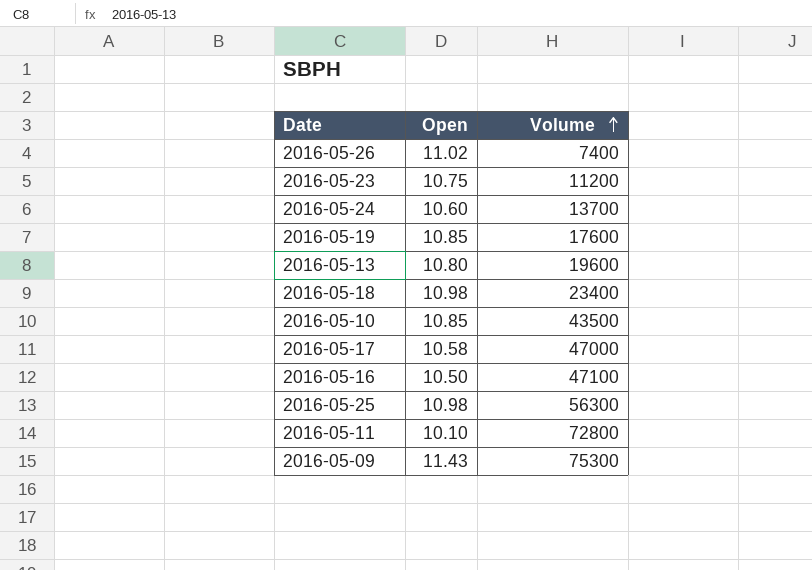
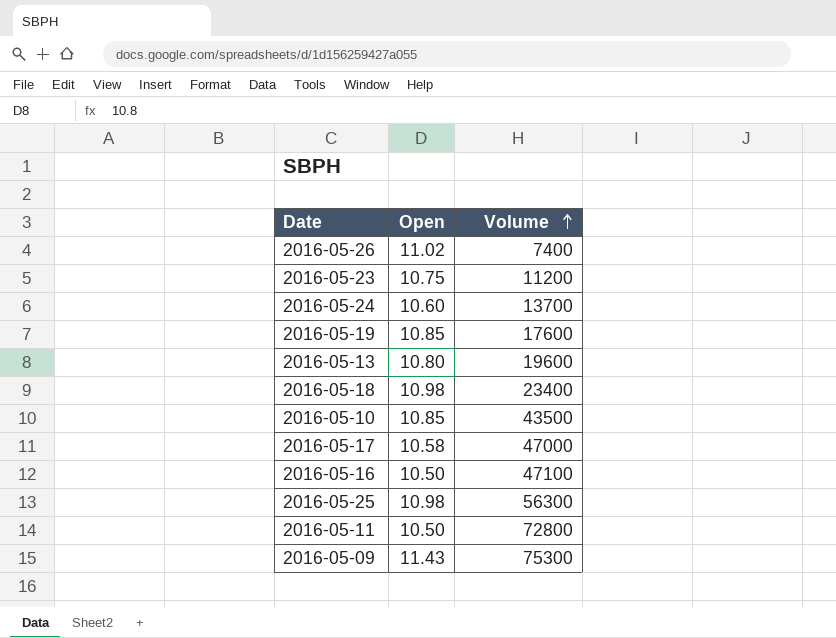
2016-05-11 | Open: 10.10 -> 10.50

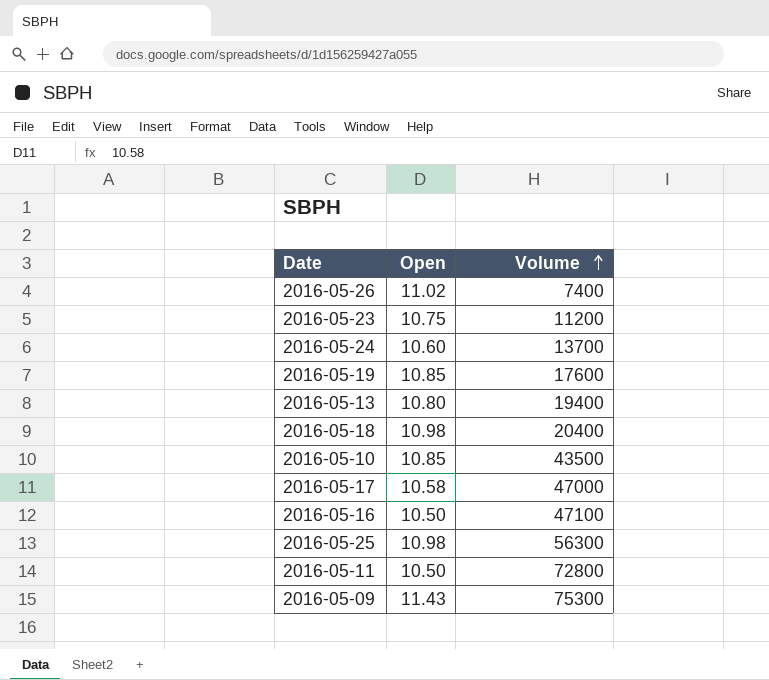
2016-05-13 | Volume: 19600 -> 19400
2016-05-18 | Volume: 23400 -> 20400

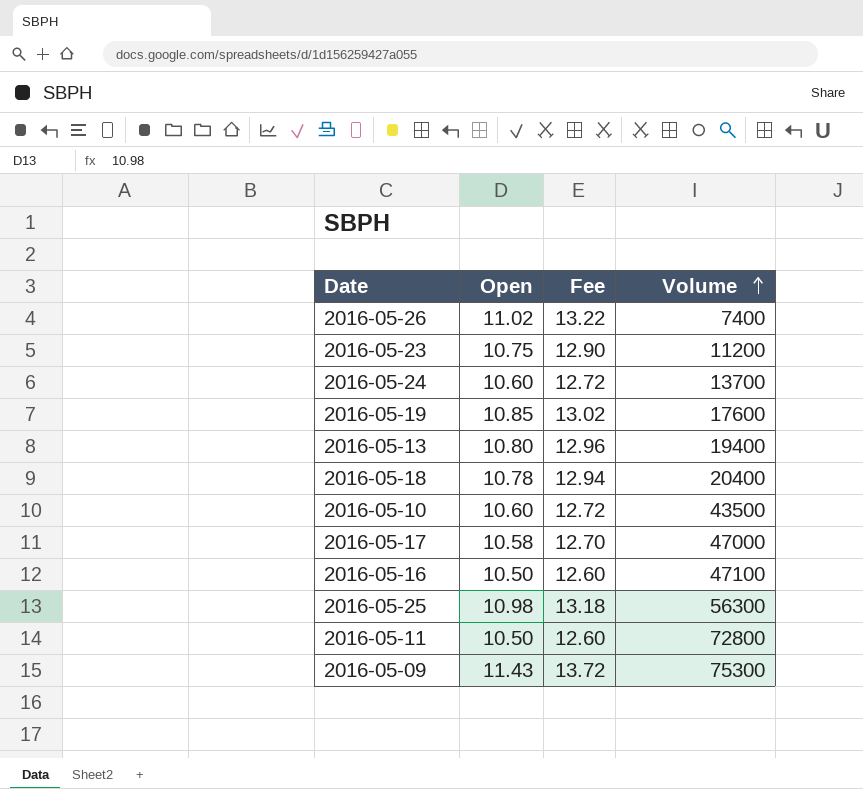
column Fee | formula: none -> [Open] * 1.2
2016-05-18 | Open: 10.98 -> 10.78
2016-05-10 | Open: 10.85 -> 10.60

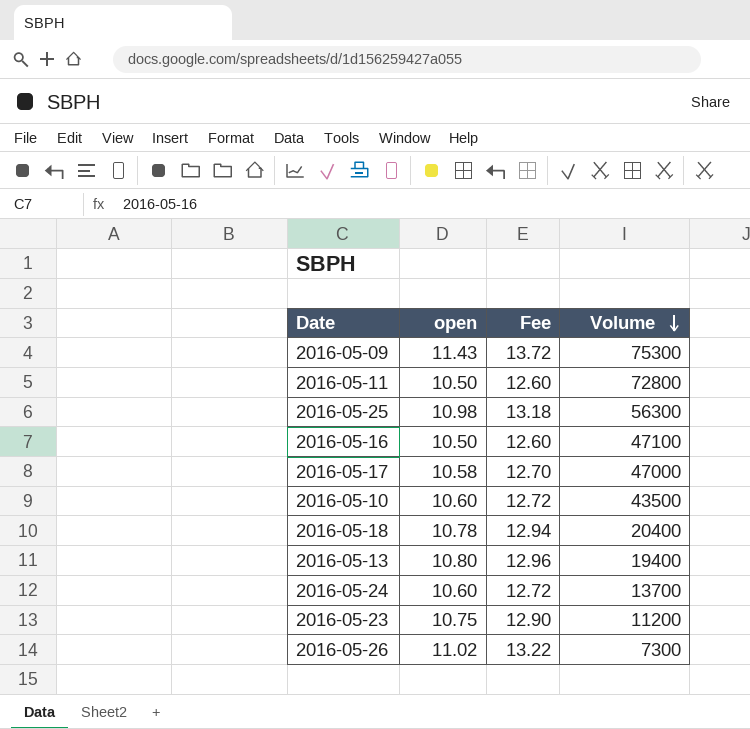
row order: Volume ascending -> Volume descending
column name: Open -> open
row 2016-05-19: 10.85 | 13.02 | 17600 -> none
2016-05-26 | Volume: 7400 -> 7300

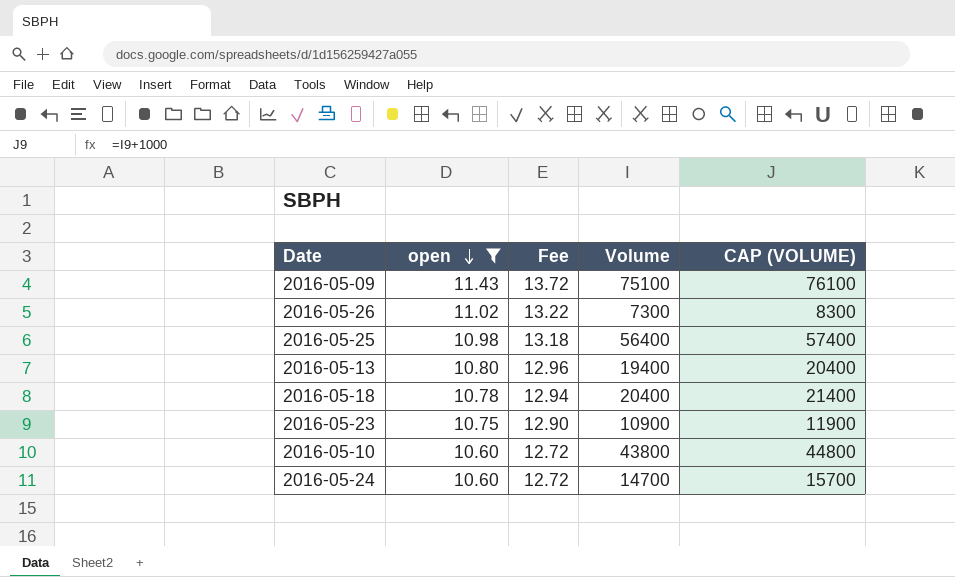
filter: none -> open >= 10.60
row order: Volume descending -> open descending
column CAP (VOLUME) | formula: none -> [Volume] + 1000
2016-05-09 | Volume: 75300 -> 75100
2016-05-25 | Volume: 56300 -> 56400
2016-05-23 | Volume: 11200 -> 10900
2016-05-10 | Volume: 43500 -> 43800
2016-05-24 | Volume: 13700 -> 14700

